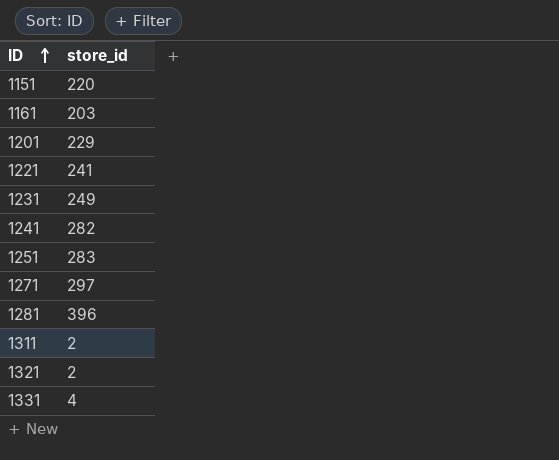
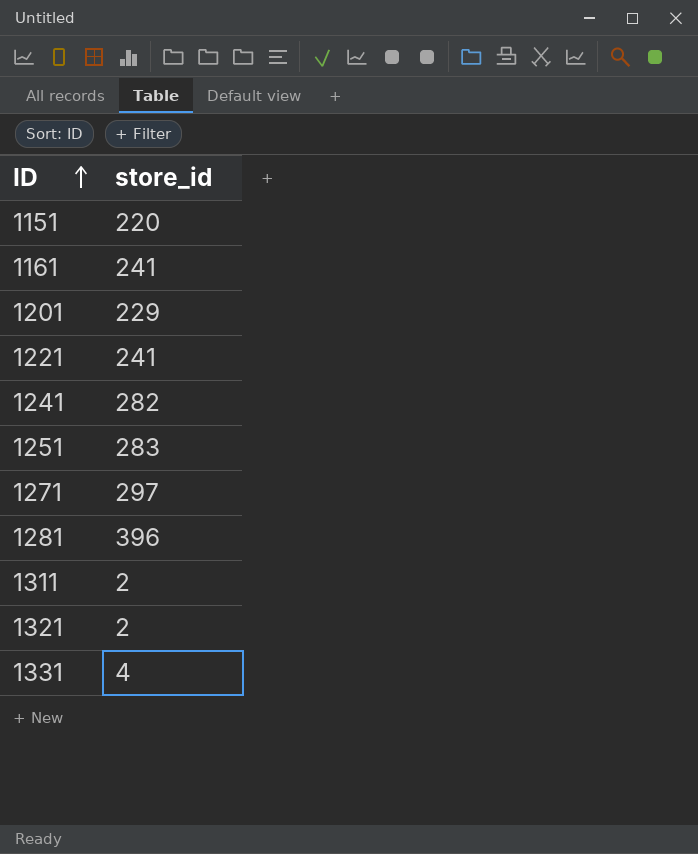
row 1231: 249 -> none
1161 | store_id: 203 -> 241

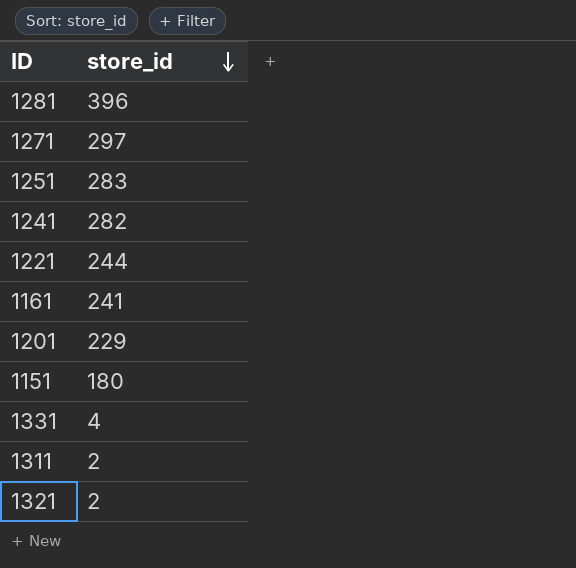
row order: ID ascending -> store_id descending
1221 | store_id: 241 -> 244
1151 | store_id: 220 -> 180

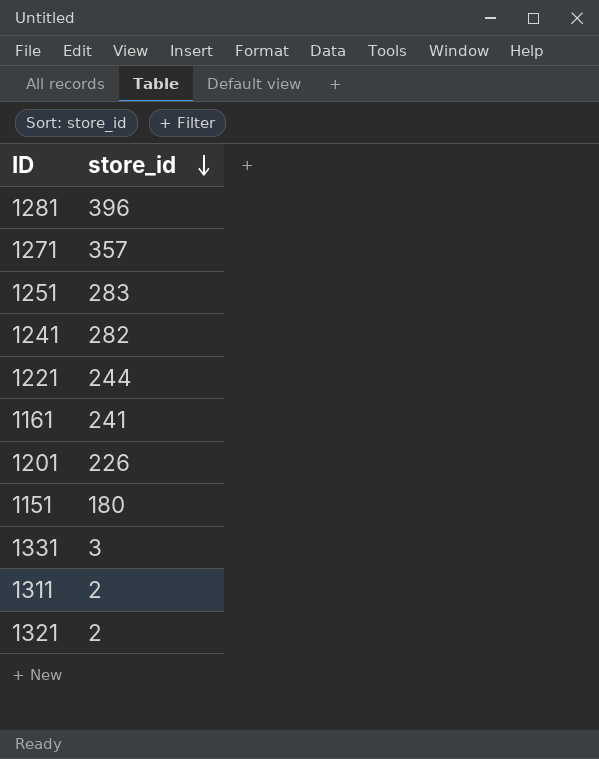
1271 | store_id: 297 -> 357
1201 | store_id: 229 -> 226
1331 | store_id: 4 -> 3

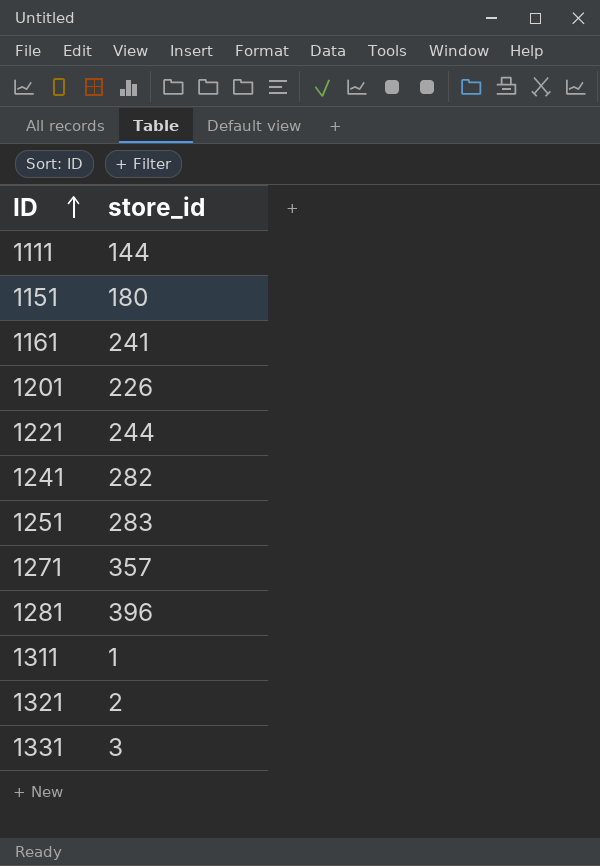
row order: store_id descending -> ID ascending
row 1111: none -> 144
1311 | store_id: 2 -> 1

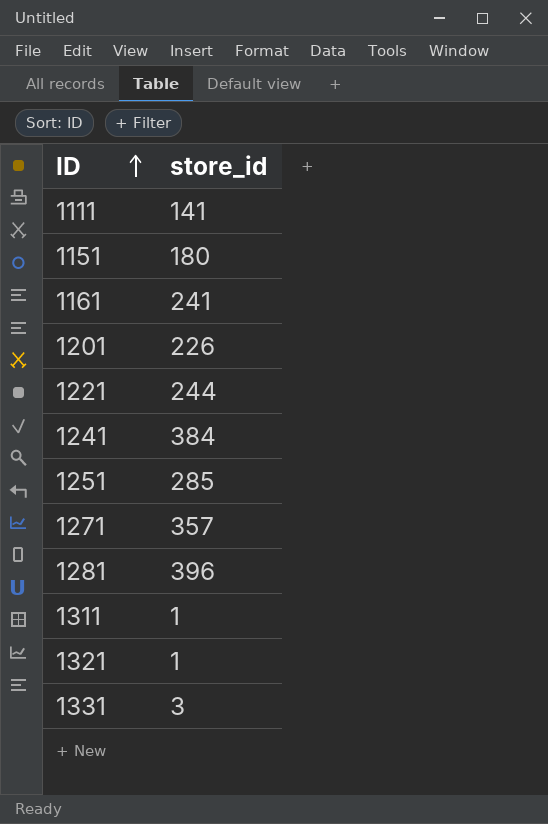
1111 | store_id: 144 -> 141
1241 | store_id: 282 -> 384
1251 | store_id: 283 -> 285
1321 | store_id: 2 -> 1

